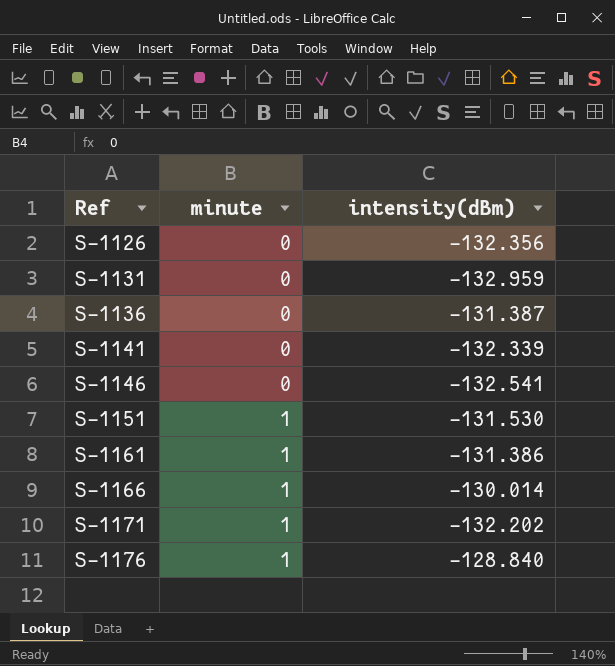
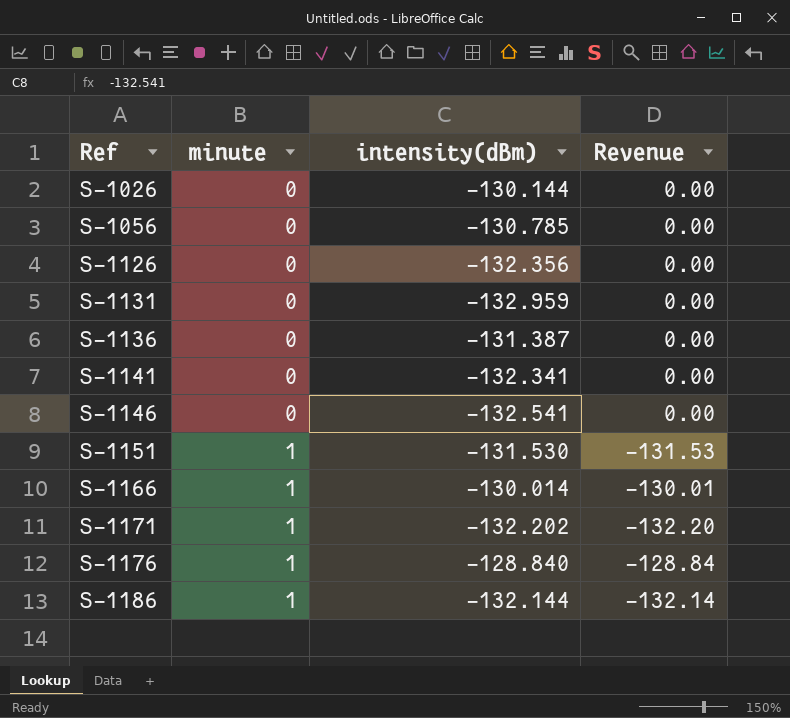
column Revenue | formula: none -> [minute] * [intensity(dBm)]
row S-1161: 1 | -131.386 -> none
row S-1026: none -> 0 | -130.144 | 0.00
row S-1056: none -> 0 | -130.785 | 0.00
S-1141 | intensity(dBm): -132.339 -> -132.341
row S-1186: none -> 1 | -132.144 | -132.14

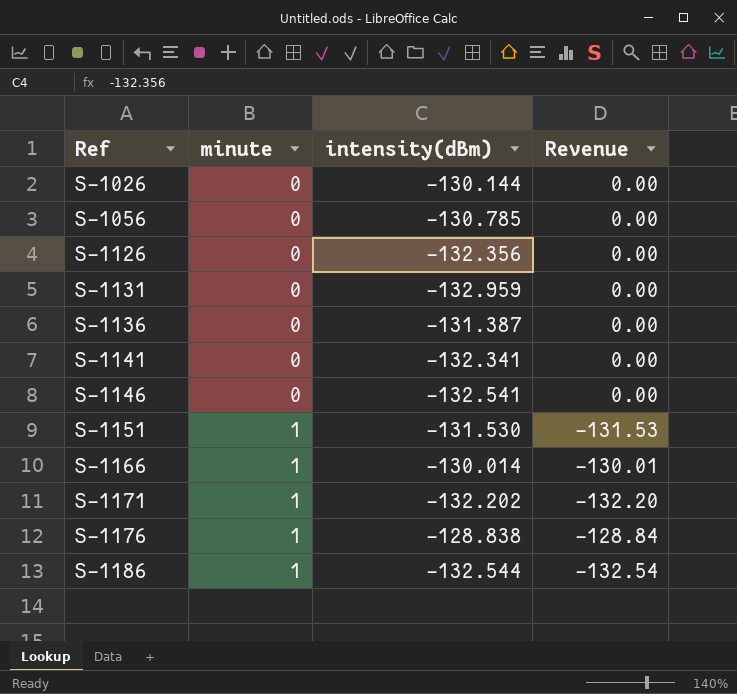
S-1176 | intensity(dBm): -128.840 -> -128.838
S-1186 | intensity(dBm): -132.144 -> -132.544
S-1186 | Revenue: -132.14 -> -132.54

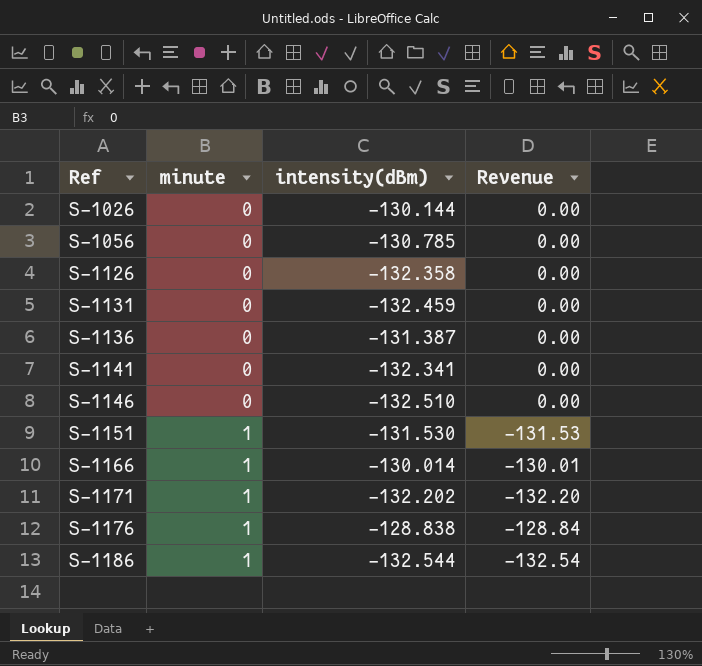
S-1126 | intensity(dBm): -132.356 -> -132.358
S-1131 | intensity(dBm): -132.959 -> -132.459
S-1146 | intensity(dBm): -132.541 -> -132.510

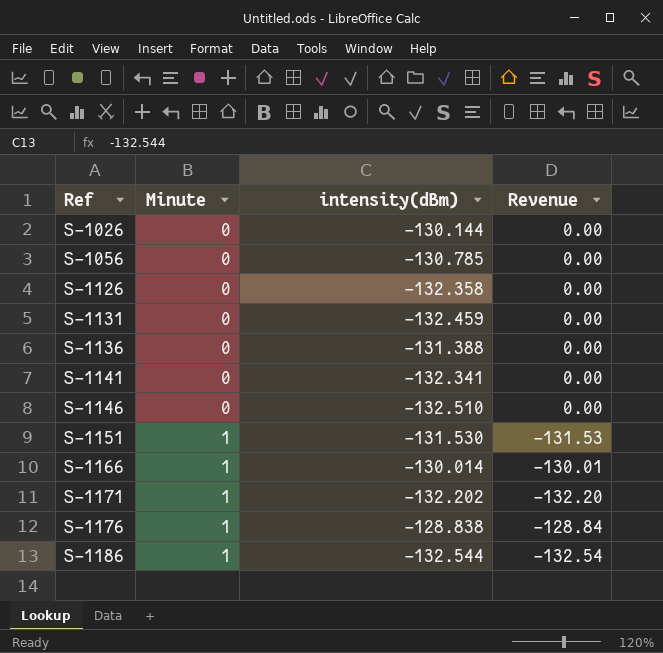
column name: minute -> Minute
S-1136 | intensity(dBm): -131.387 -> -131.388

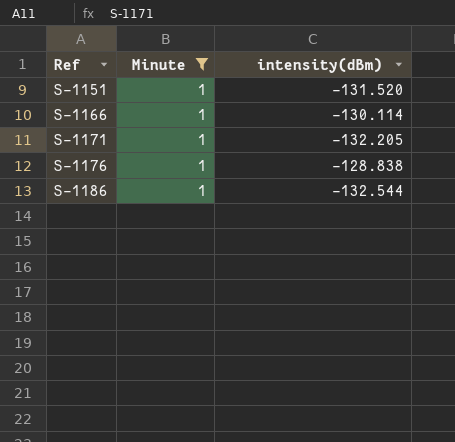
filter: none -> Minute = 1
column Revenue | formula: [Minute] * [intensity(dBm)] -> none
S-1151 | intensity(dBm): -131.530 -> -131.520
S-1166 | intensity(dBm): -130.014 -> -130.114
S-1171 | intensity(dBm): -132.202 -> -132.205

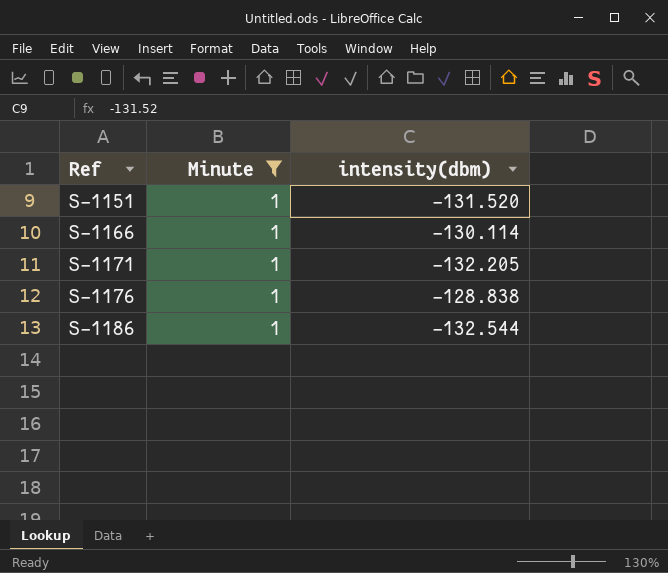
column name: intensity(dBm) -> intensity(dbm)

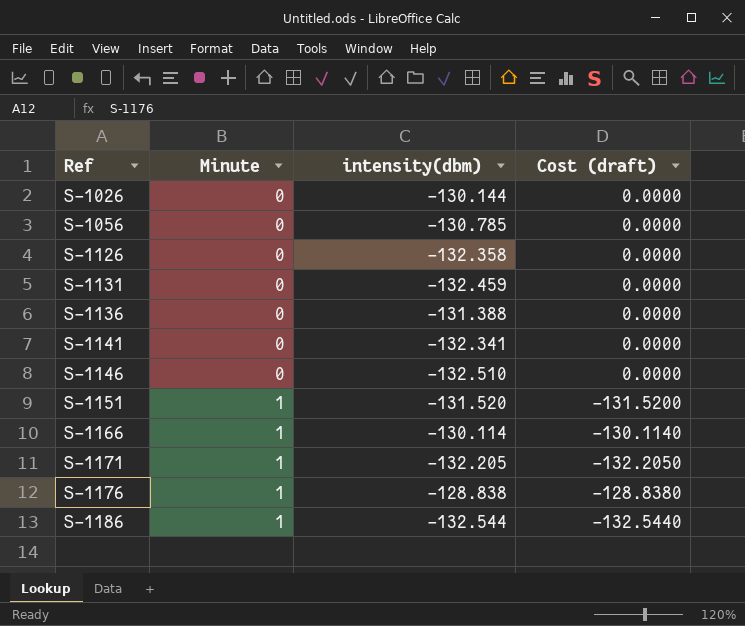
filter: Minute = 1 -> none
column Cost (draft) | formula: none -> [Minute] * [intensity(dbm)]

